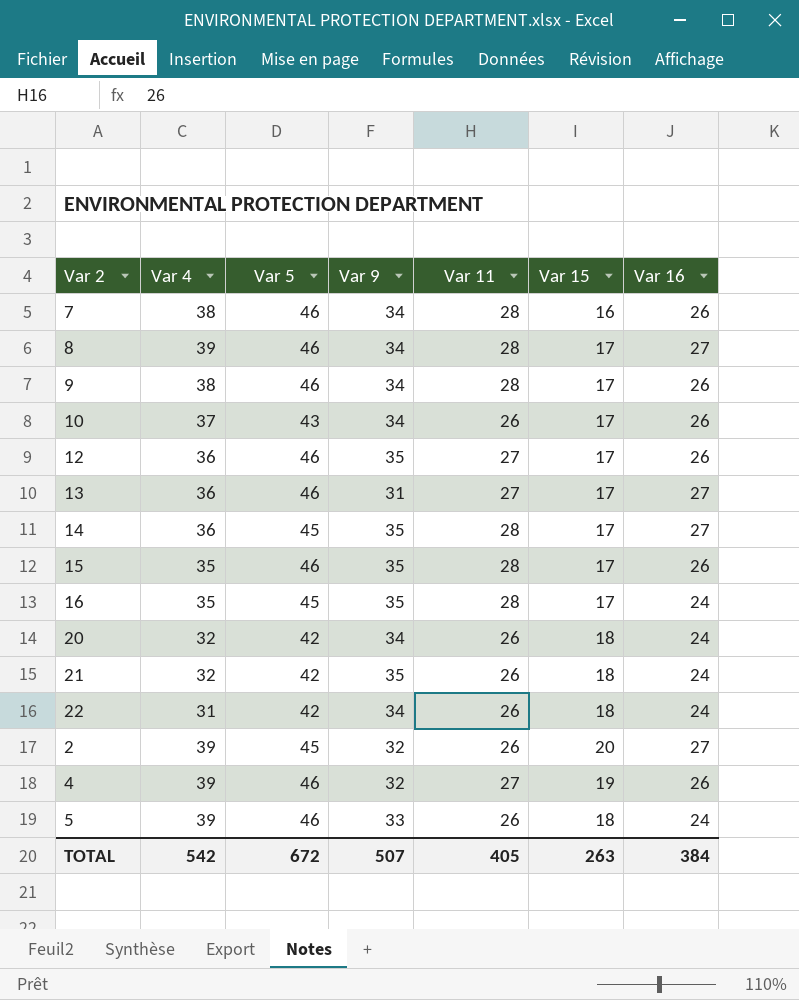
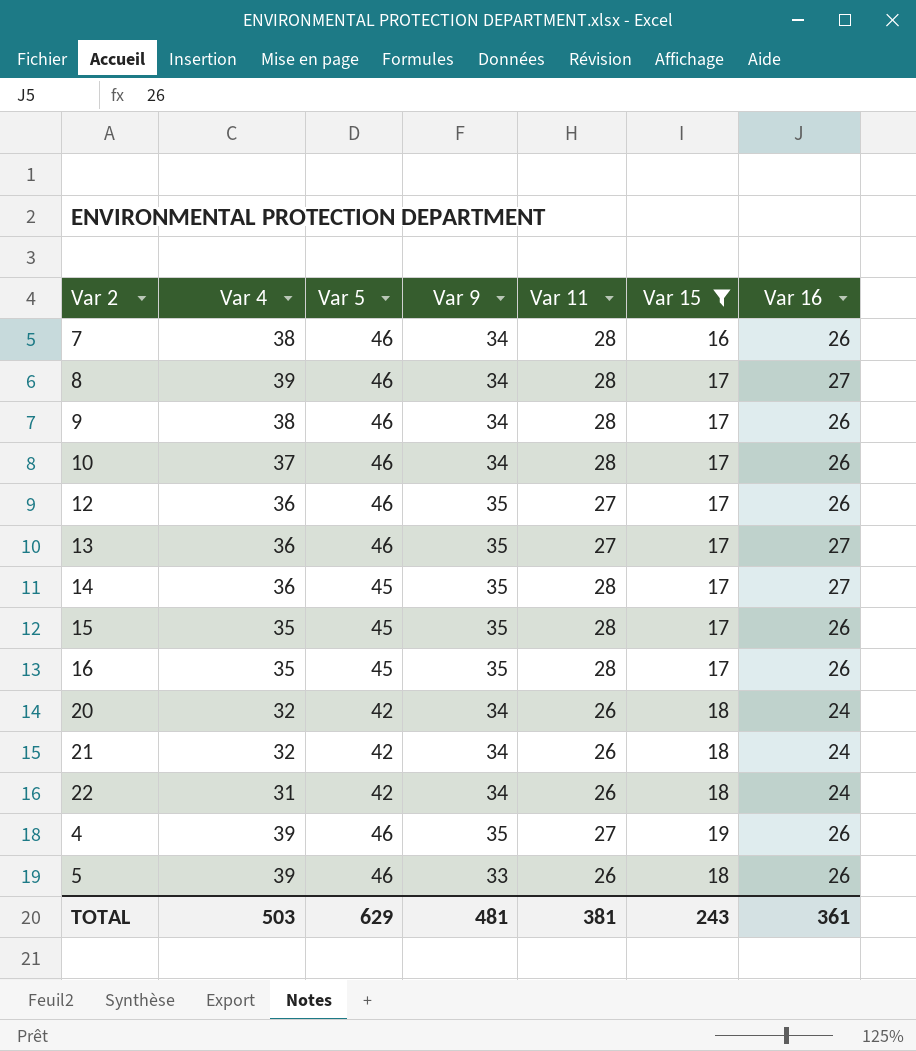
filter: none -> Var 15 != 20
10 | Var 5: 43 -> 46
10 | Var 11: 26 -> 28
13 | Var 9: 31 -> 35
15 | Var 5: 46 -> 45
16 | Var 16: 24 -> 26
21 | Var 9: 35 -> 34
4 | Var 9: 32 -> 35
5 | Var 16: 24 -> 26
TOTAL | Var 4: 542 -> 503
TOTAL | Var 5: 672 -> 629
TOTAL | Var 9: 507 -> 481
TOTAL | Var 11: 405 -> 381
TOTAL | Var 15: 263 -> 243
TOTAL | Var 16: 384 -> 361

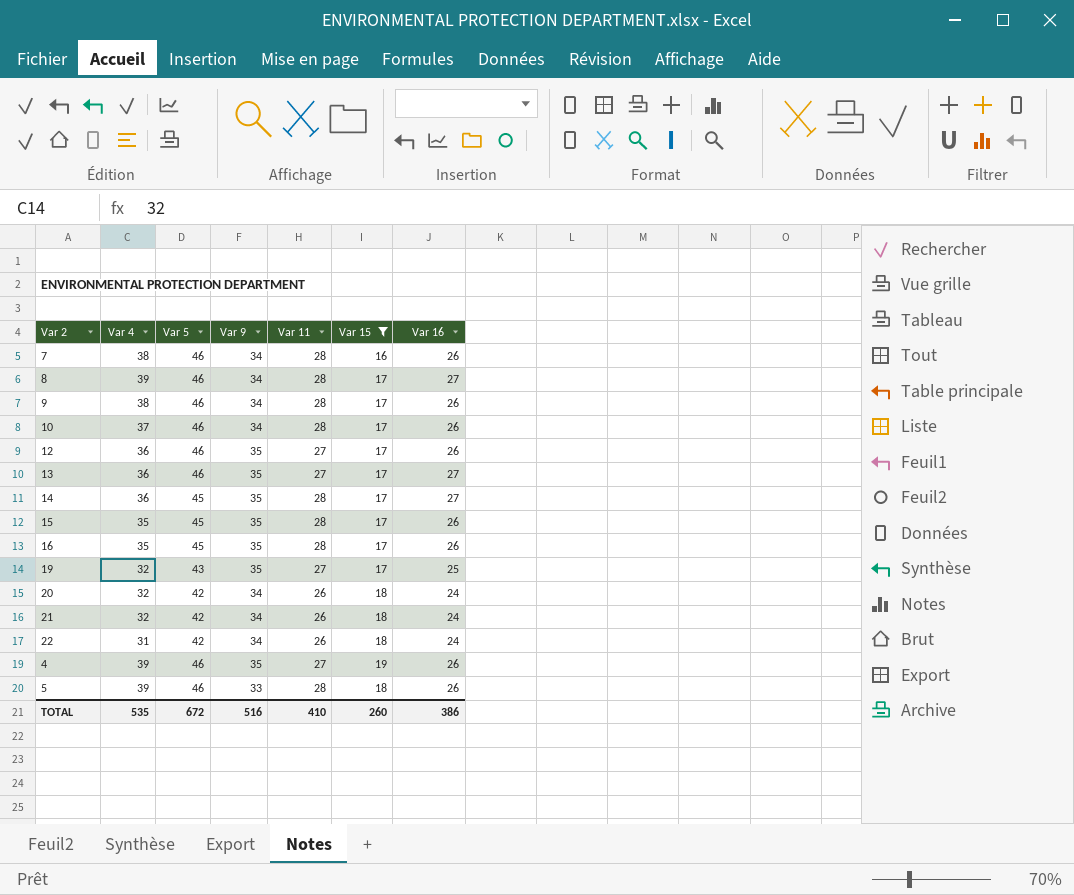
row 19: none -> 32 | 43 | 35 | 27 | 17 | 25
5 | Var 11: 26 -> 28
TOTAL | Var 4: 503 -> 535
TOTAL | Var 5: 629 -> 672
TOTAL | Var 9: 481 -> 516
TOTAL | Var 11: 381 -> 410
TOTAL | Var 15: 243 -> 260
TOTAL | Var 16: 361 -> 386

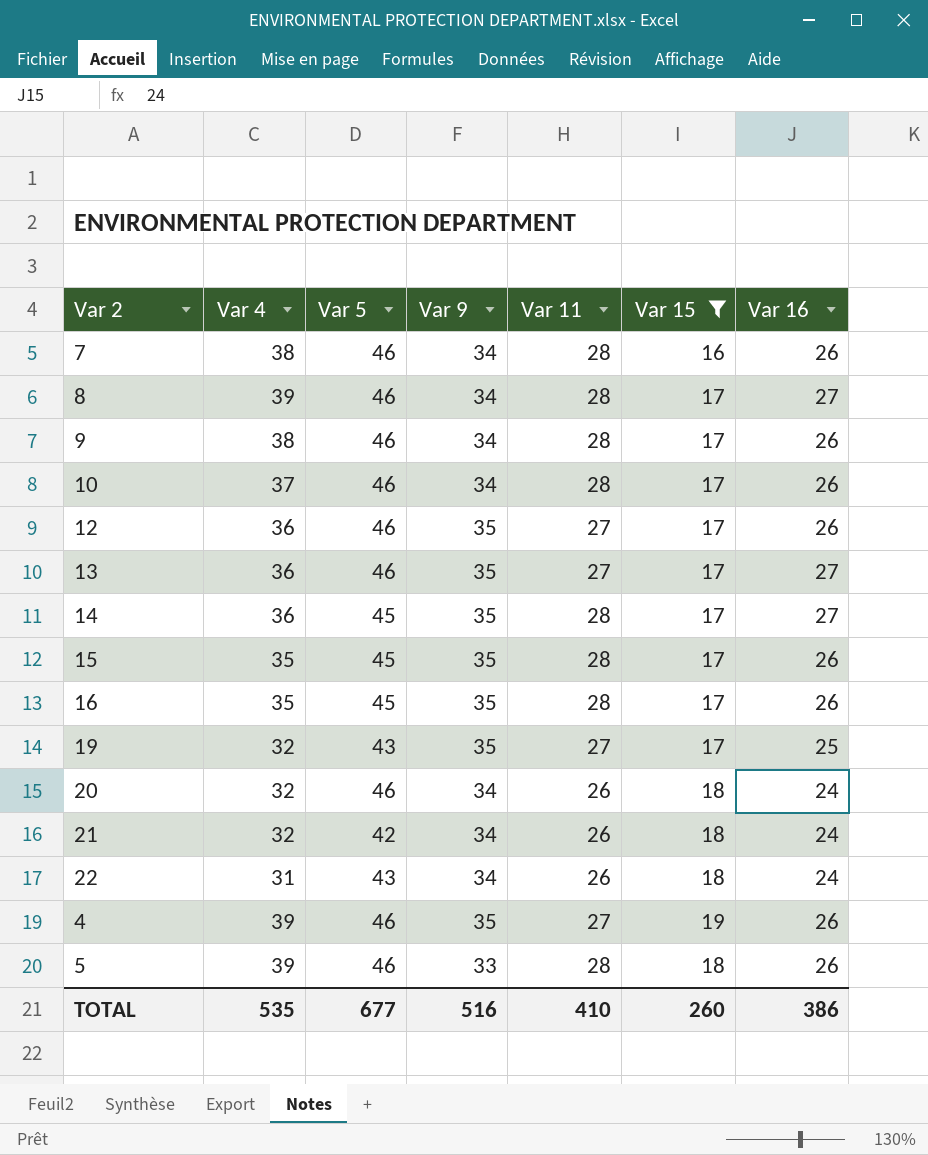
20 | Var 5: 42 -> 46
22 | Var 5: 42 -> 43
TOTAL | Var 5: 672 -> 677

